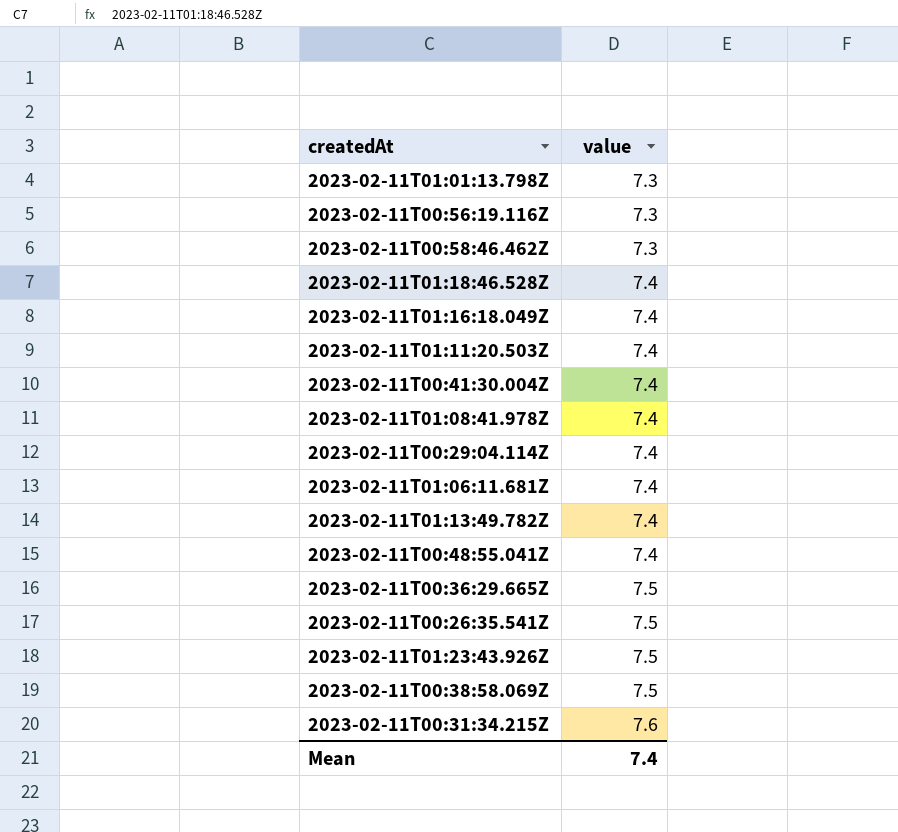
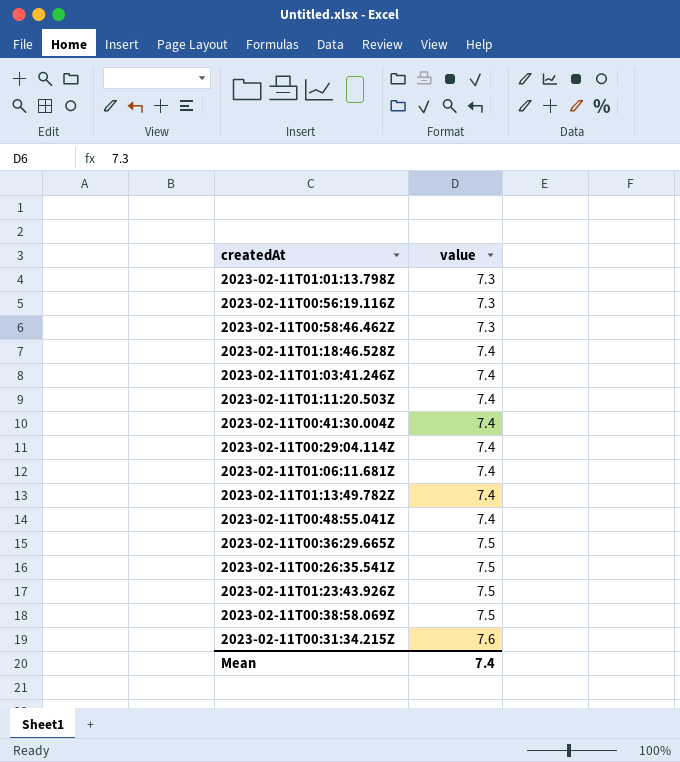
row 2023-02-11T01:16:18.049Z: 7.4 -> none
row 2023-02-11T01:08:41.978Z: 7.4 -> none
row 2023-02-11T01:03:41.246Z: none -> 7.4

